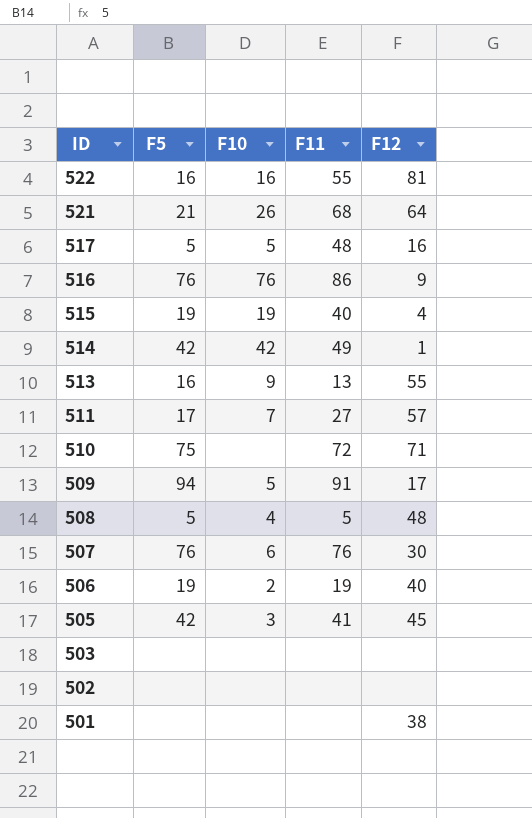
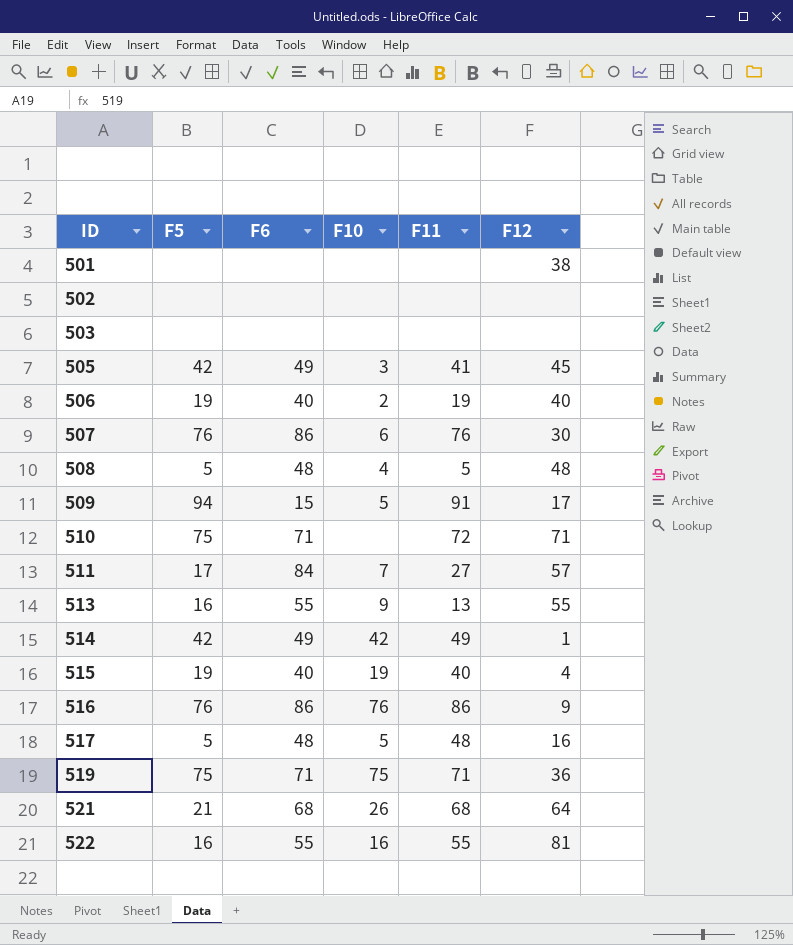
row order: ID descending -> ID ascending
column F6 | position: none -> 3
row 519: none -> 75 | 71 | 75 | 71 | 36

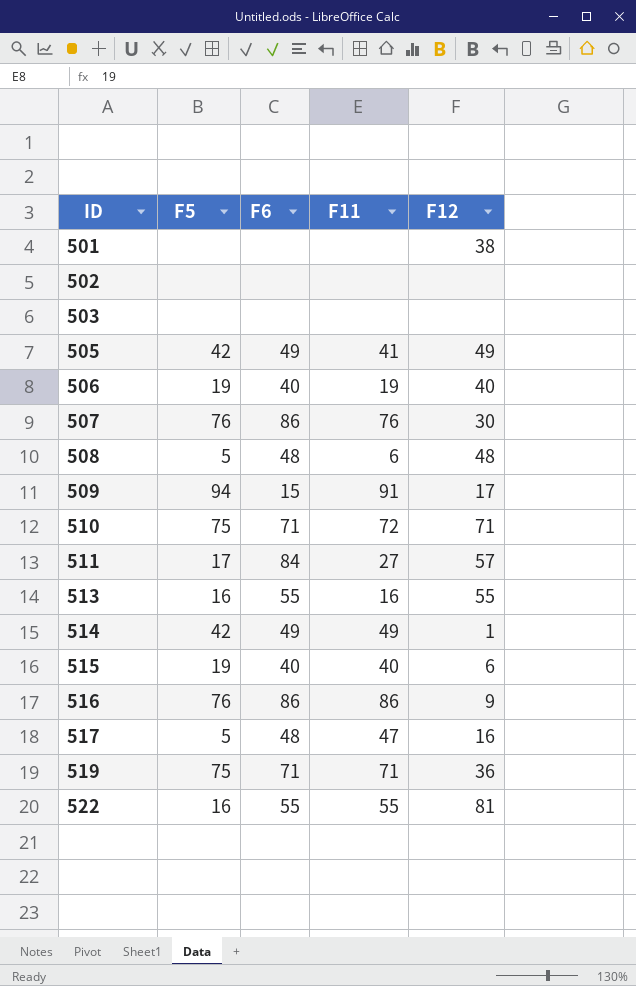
column F10 | position: 4 -> none
row 521: 21 | 68 | 26 | 68 | 64 -> none
505 | F12: 45 -> 49
508 | F11: 5 -> 6
513 | F11: 13 -> 16
515 | F12: 4 -> 6
517 | F11: 48 -> 47

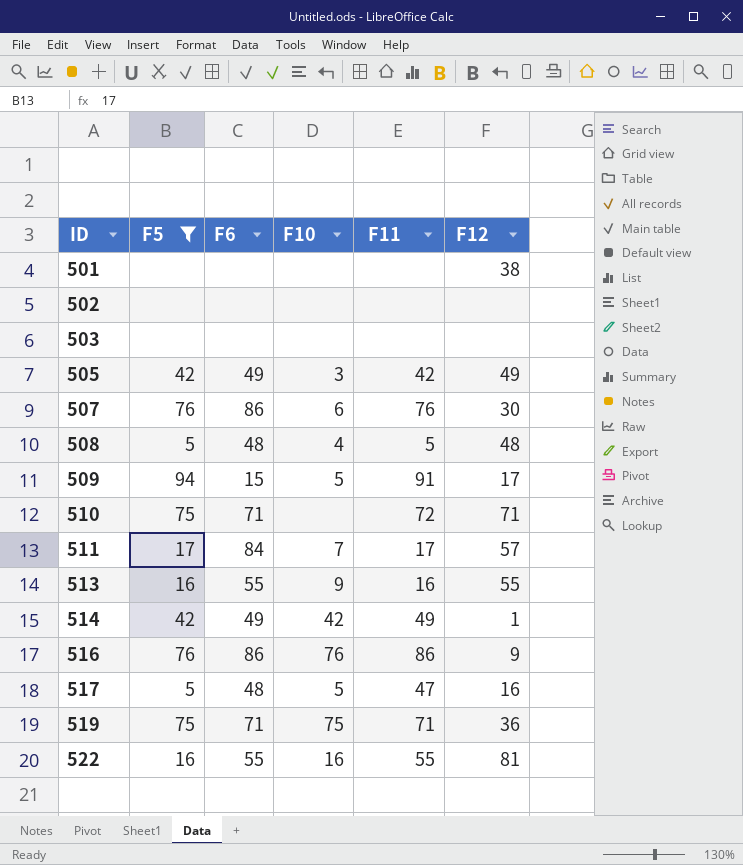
filter: none -> F5 != 19
column F10 | position: none -> 4
505 | F11: 41 -> 42
508 | F11: 6 -> 5
511 | F11: 27 -> 17

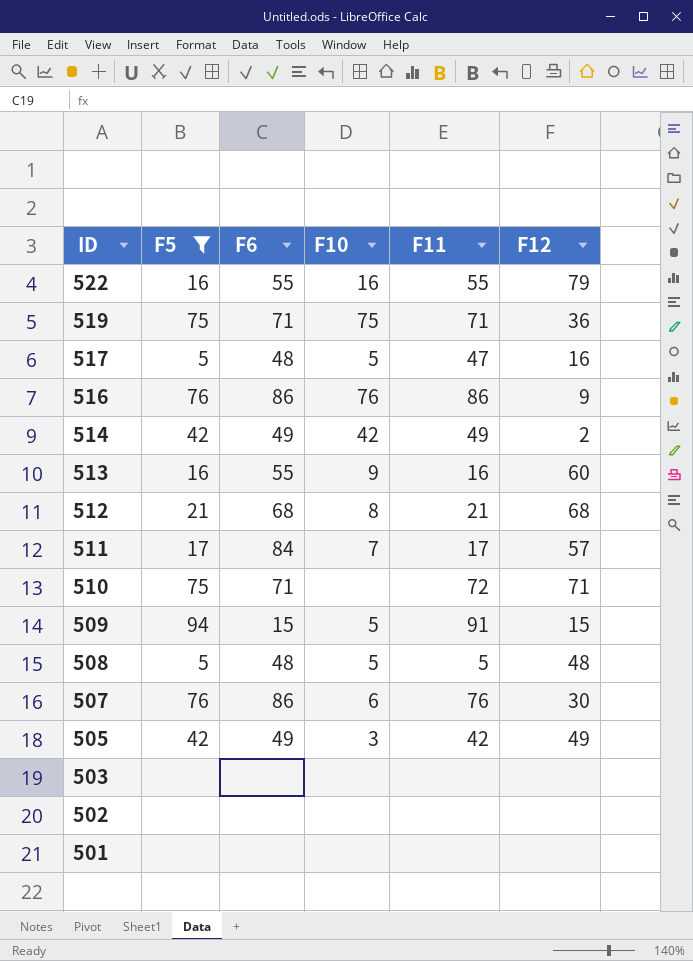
row order: ID ascending -> ID descending
522 | F12: 81 -> 79
514 | F12: 1 -> 2
513 | F12: 55 -> 60
row 512: none -> 21 | 68 | 8 | 21 | 68
509 | F12: 17 -> 15
508 | F10: 4 -> 5
501 | F12: 38 -> none

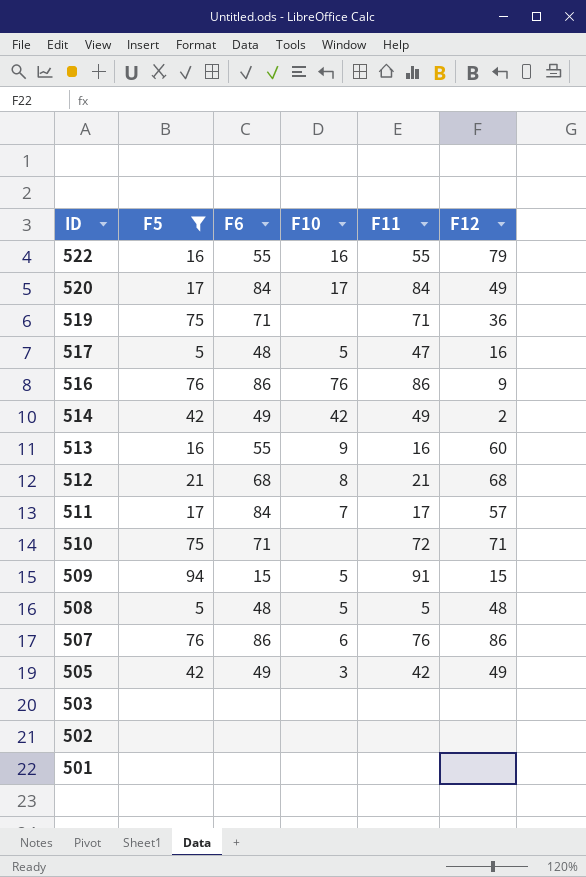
row 520: none -> 17 | 84 | 17 | 84 | 49
519 | F10: 75 -> none
507 | F12: 30 -> 86

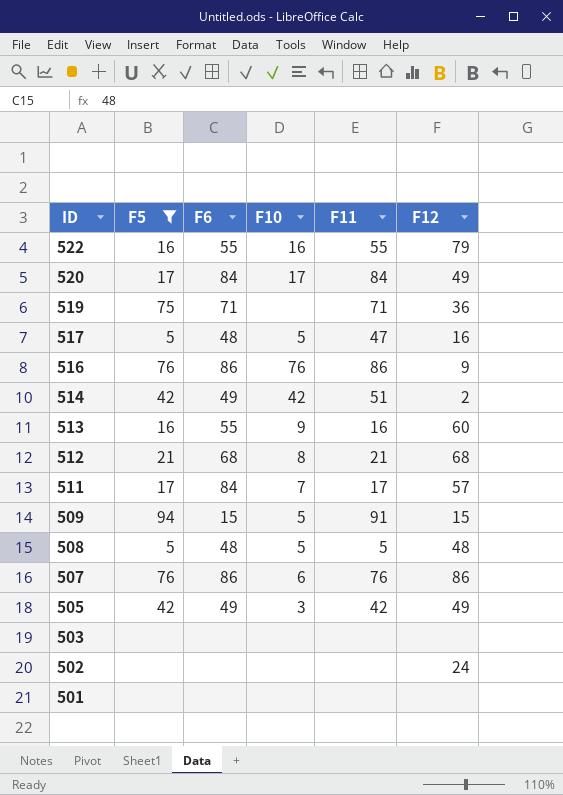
row 510: 75 | 71 | none | 72 | 71 -> none
514 | F11: 49 -> 51
502 | F12: none -> 24

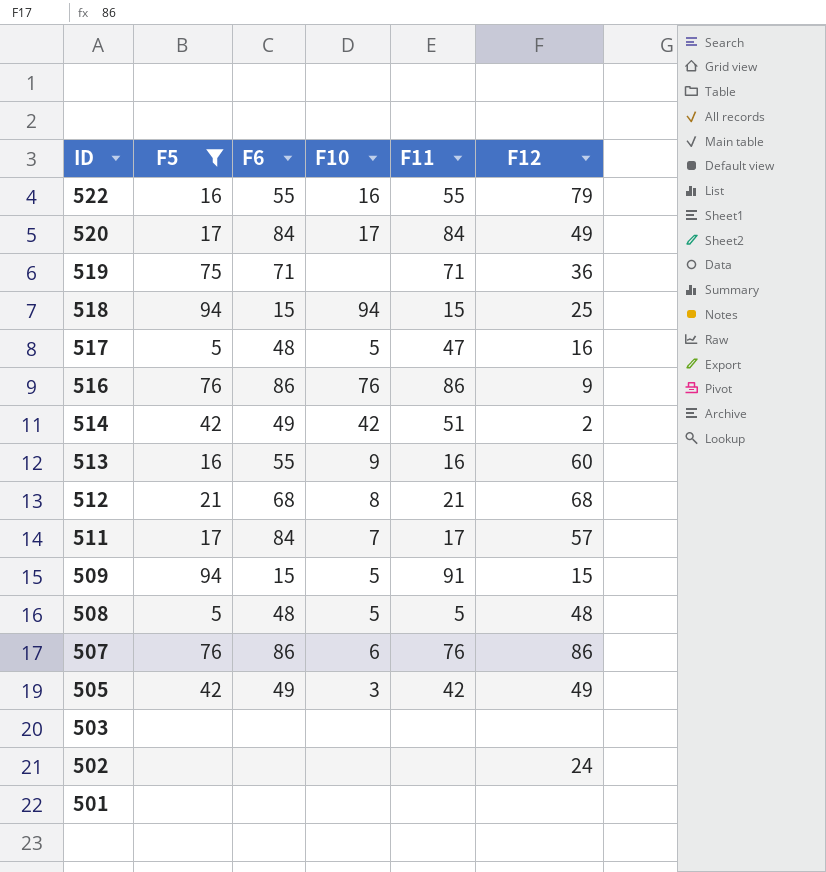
row 518: none -> 94 | 15 | 94 | 15 | 25

